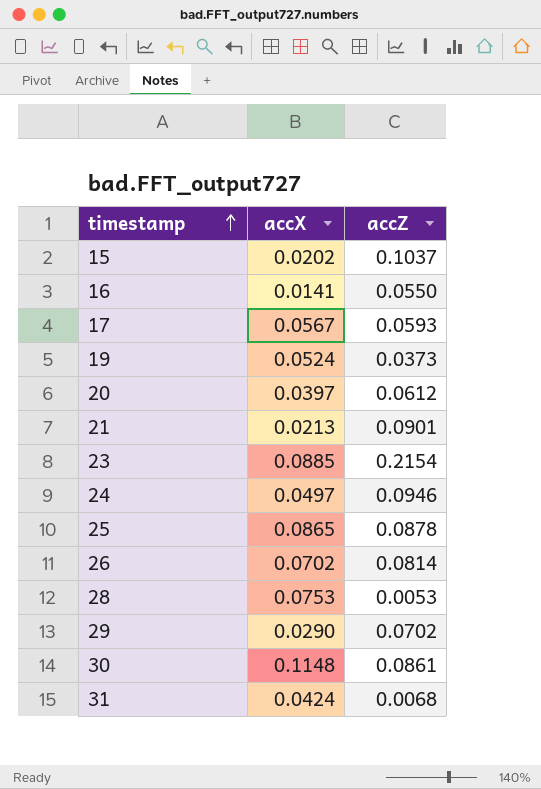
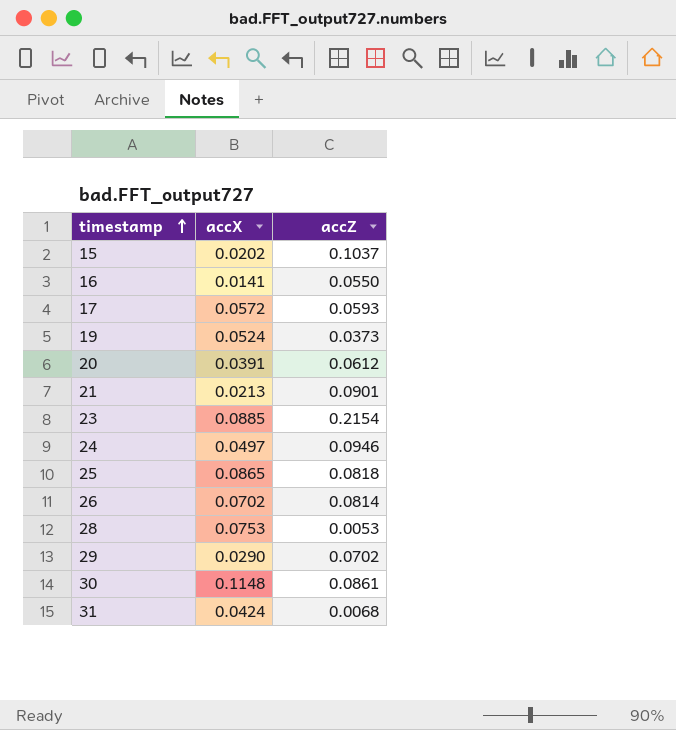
17 | accX: 0.0567 -> 0.0572
20 | accX: 0.0397 -> 0.0391
25 | accZ: 0.0878 -> 0.0818

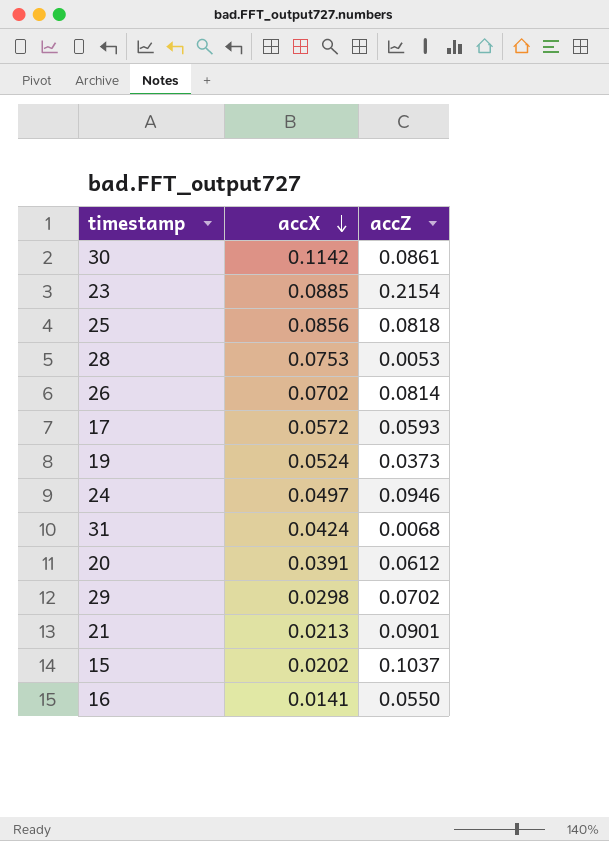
row order: timestamp ascending -> accX descending
30 | accX: 0.1148 -> 0.1142
25 | accX: 0.0865 -> 0.0856
29 | accX: 0.0290 -> 0.0298

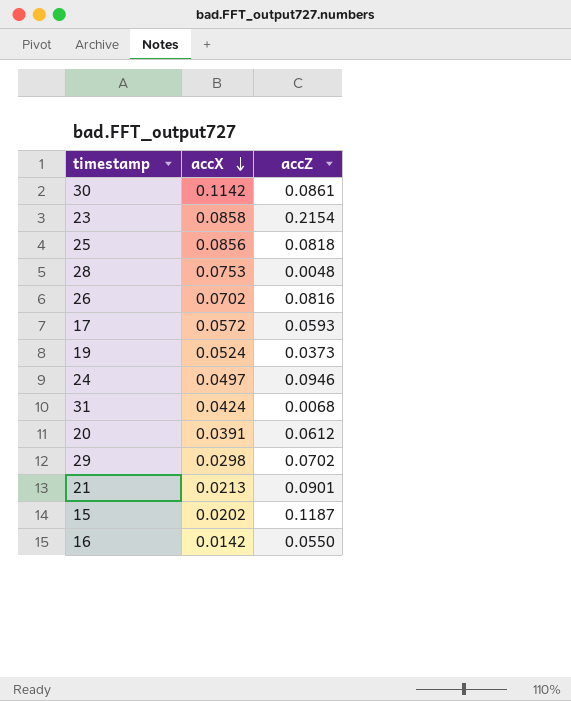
23 | accX: 0.0885 -> 0.0858
28 | accZ: 0.0053 -> 0.0048
26 | accZ: 0.0814 -> 0.0816
15 | accZ: 0.1037 -> 0.1187
16 | accX: 0.0141 -> 0.0142

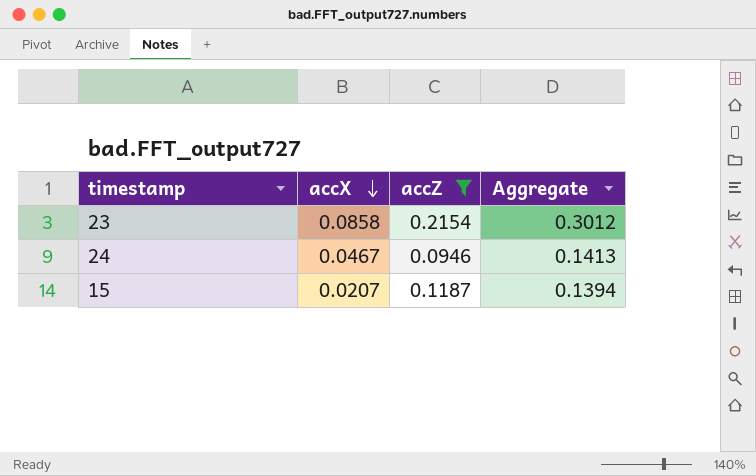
filter: none -> accZ >= 0.0946
column Aggregate | formula: none -> [accX] + [accZ]
24 | accX: 0.0497 -> 0.0467
15 | accX: 0.0202 -> 0.0207

